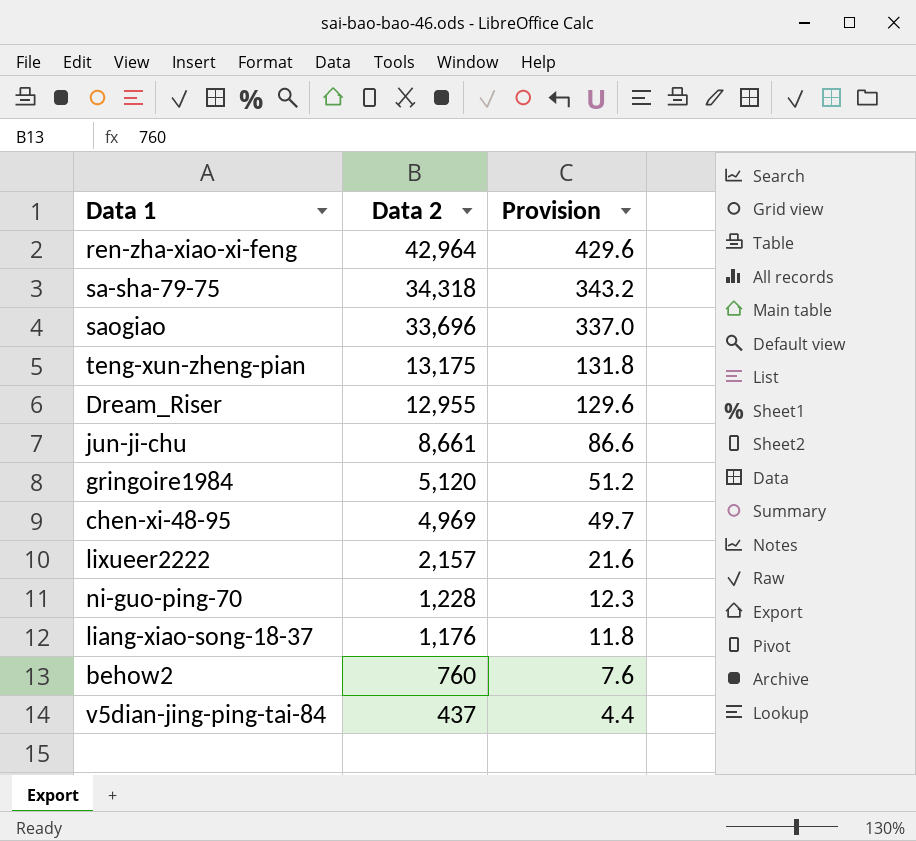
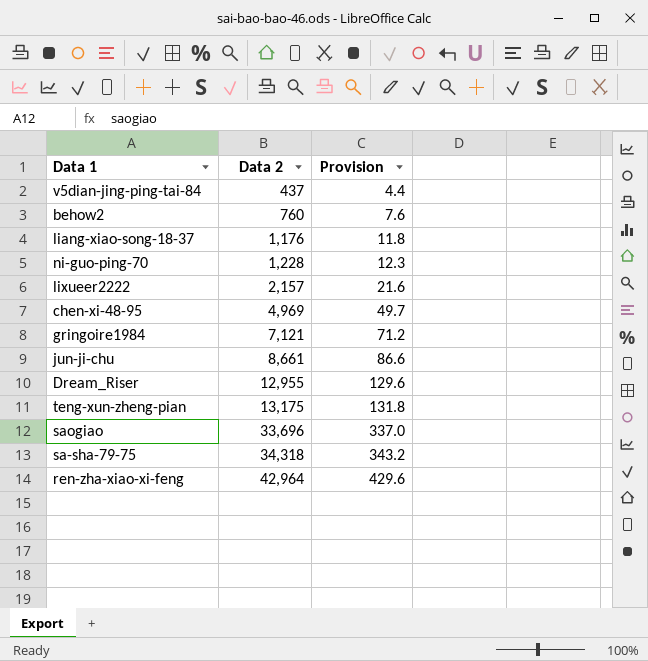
row order: Data 2 descending -> Data 2 ascending
gringoire1984 | Data 2: 5,120 -> 7,121
gringoire1984 | Provision: 51.2 -> 71.2

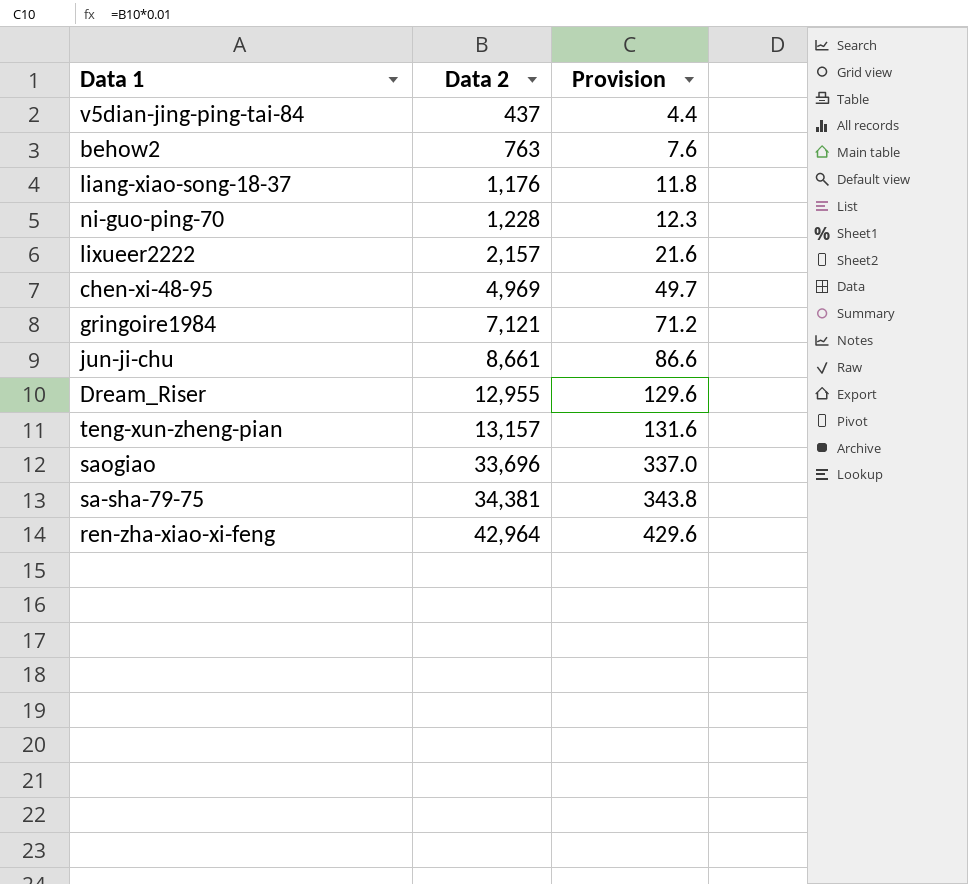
behow2 | Data 2: 760 -> 763
teng-xun-zheng-pian | Data 2: 13,175 -> 13,157
teng-xun-zheng-pian | Provision: 131.8 -> 131.6
sa-sha-79-75 | Data 2: 34,318 -> 34,381
sa-sha-79-75 | Provision: 343.2 -> 343.8

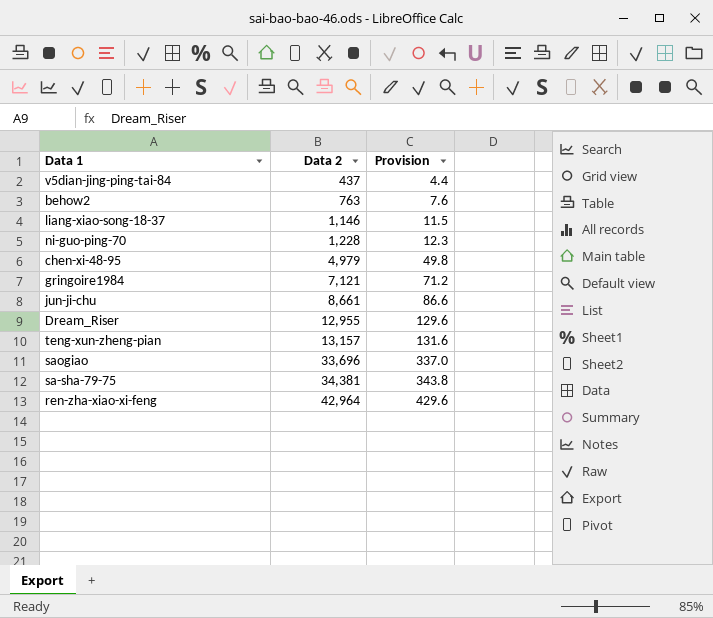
row lixueer2222: 2,157 | 21.6 -> none
liang-xiao-song-18-37 | Data 2: 1,176 -> 1,146
liang-xiao-song-18-37 | Provision: 11.8 -> 11.5
chen-xi-48-95 | Data 2: 4,969 -> 4,979
chen-xi-48-95 | Provision: 49.7 -> 49.8

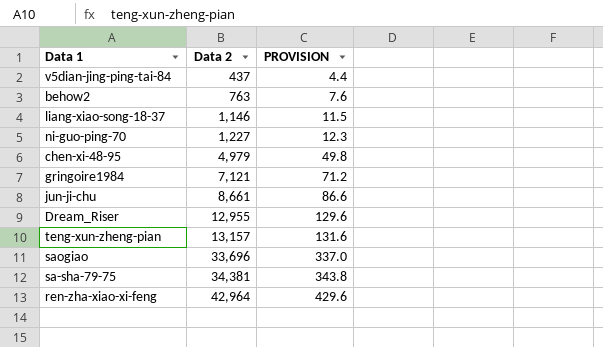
column name: Provision -> PROVISION
ni-guo-ping-70 | Data 2: 1,228 -> 1,227

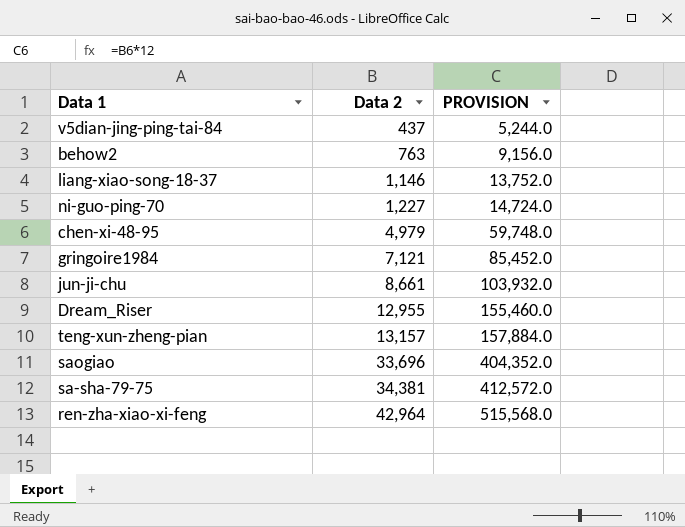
column PROVISION | formula: [Data 2] * 0.01 -> [Data 2] * 12

